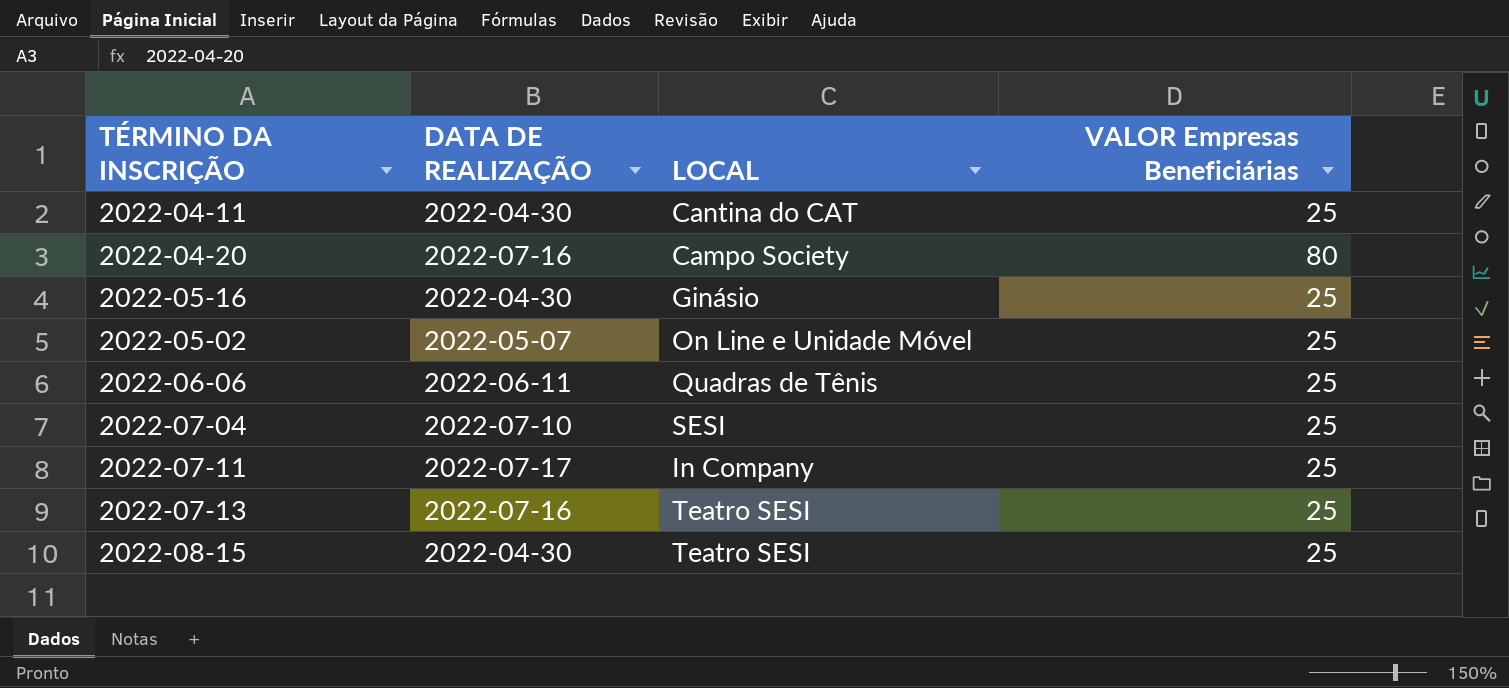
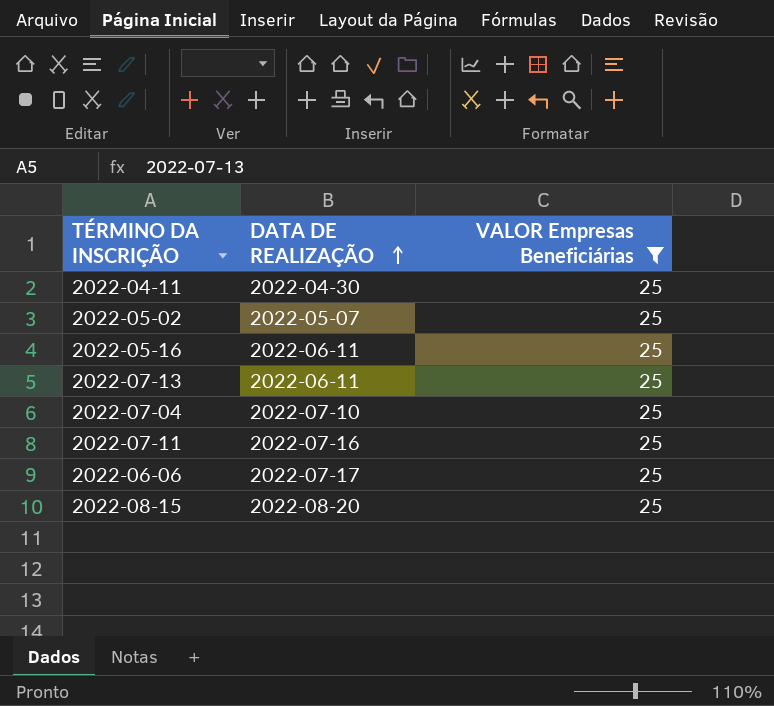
filter: none -> VALOR Empresas Beneficiárias = 25
row order: none -> DATA DE REALIZAÇÃO ascending
column LOCAL | position: 3 -> none
2022-05-16 | DATA DE REALIZAÇÃO: 2022-04-30 -> 2022-06-11
2022-07-13 | DATA DE REALIZAÇÃO: 2022-07-16 -> 2022-06-11
2022-07-11 | DATA DE REALIZAÇÃO: 2022-07-17 -> 2022-07-16
2022-06-06 | DATA DE REALIZAÇÃO: 2022-06-11 -> 2022-07-17
2022-08-15 | DATA DE REALIZAÇÃO: 2022-04-30 -> 2022-08-20

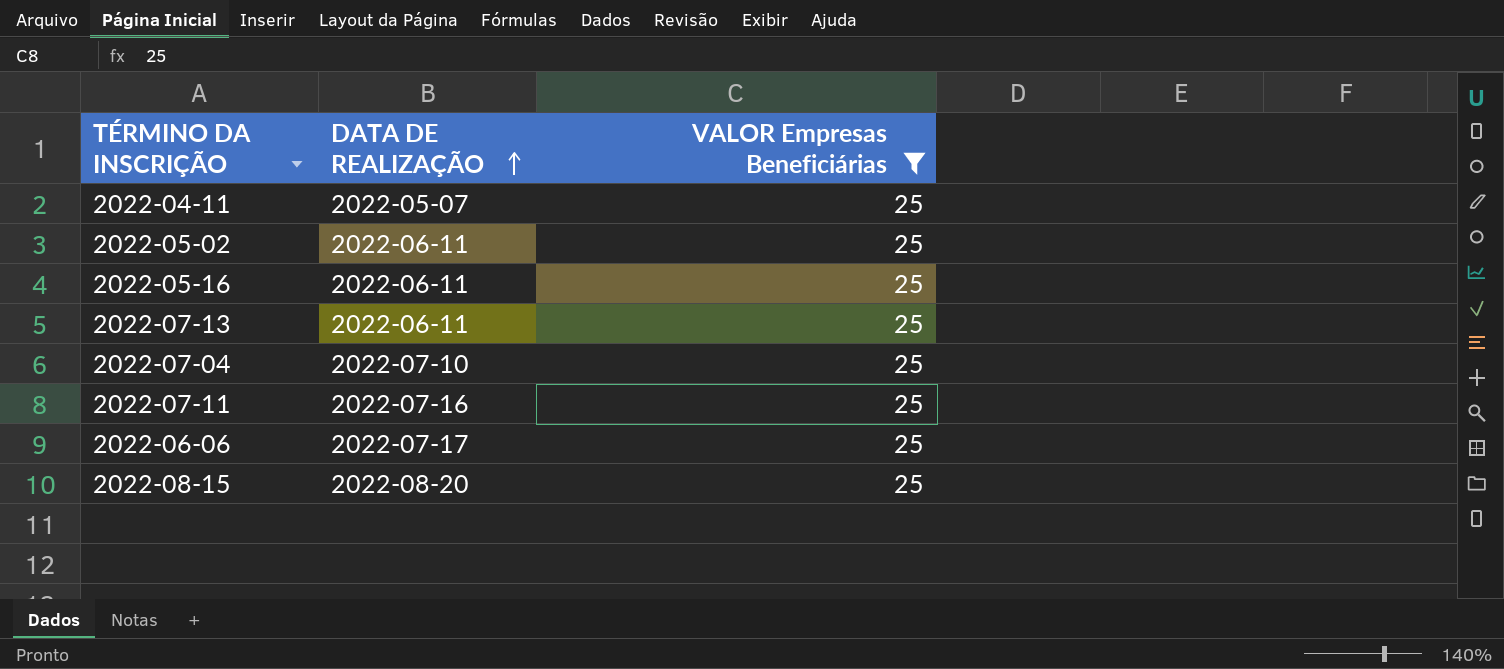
2022-04-11 | DATA DE REALIZAÇÃO: 2022-04-30 -> 2022-05-07
2022-05-02 | DATA DE REALIZAÇÃO: 2022-05-07 -> 2022-06-11

